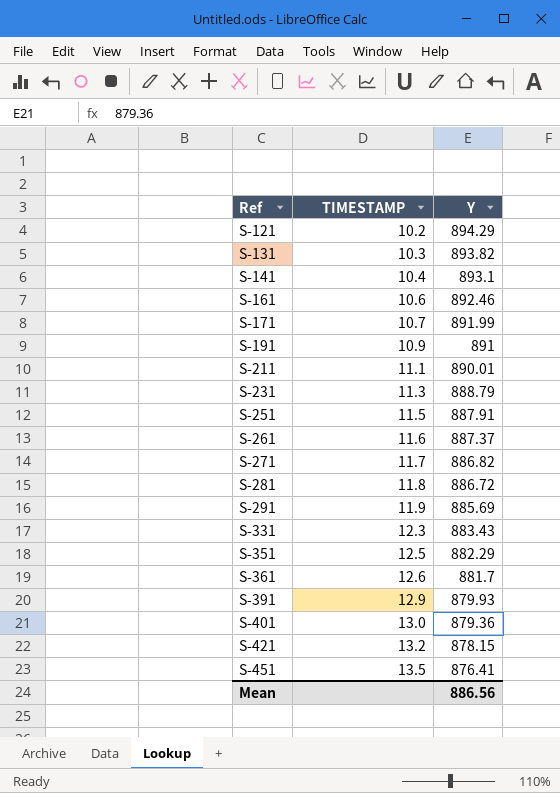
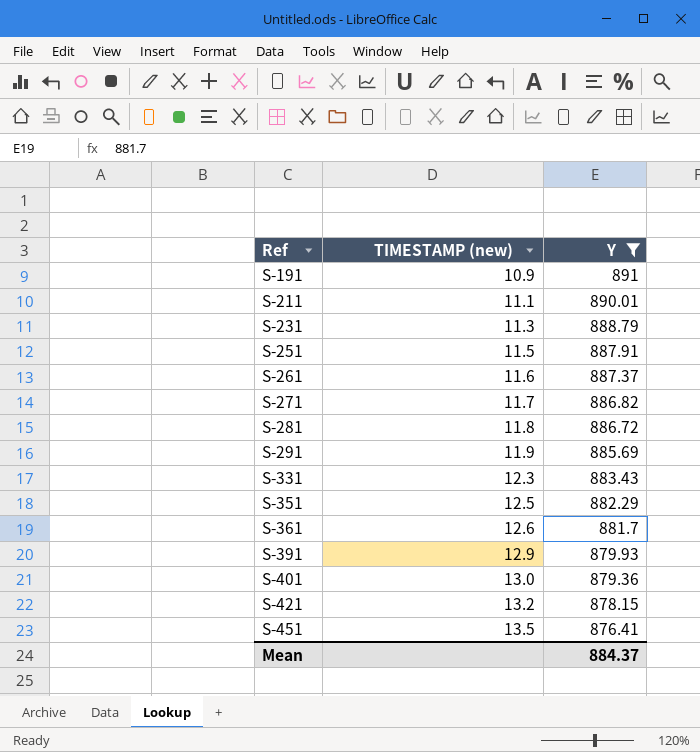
filter: none -> Y <= 891
column name: TIMESTAMP -> TIMESTAMP (new)
Mean | Y: 886.56 -> 884.37

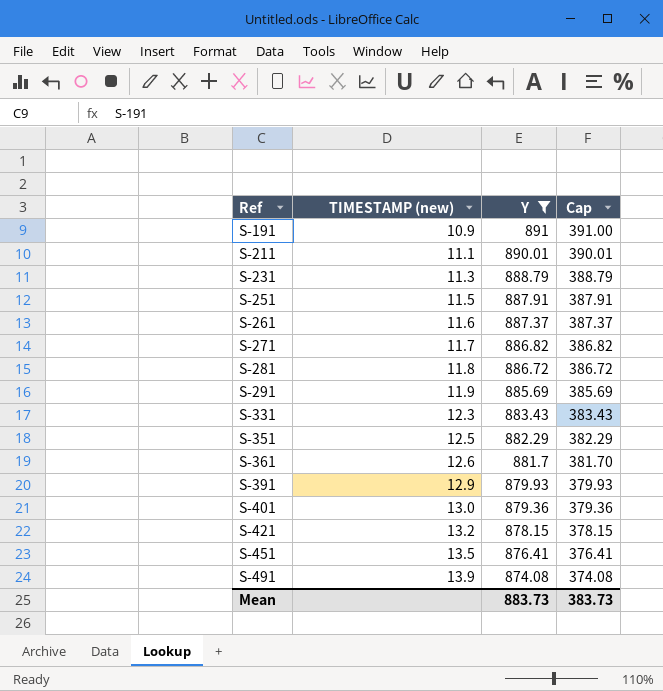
column Cap | formula: none -> [Y] - 500
row S-491: none -> 13.9 | 874.08 | 374.08
Mean | Y: 884.37 -> 883.73

